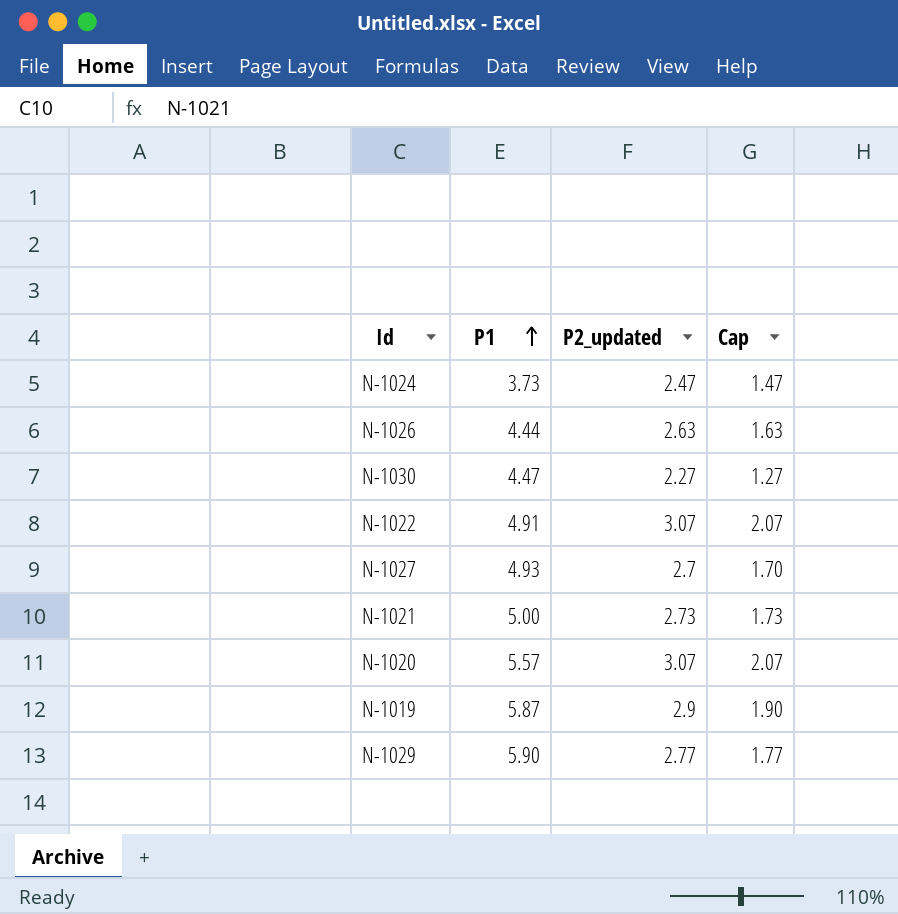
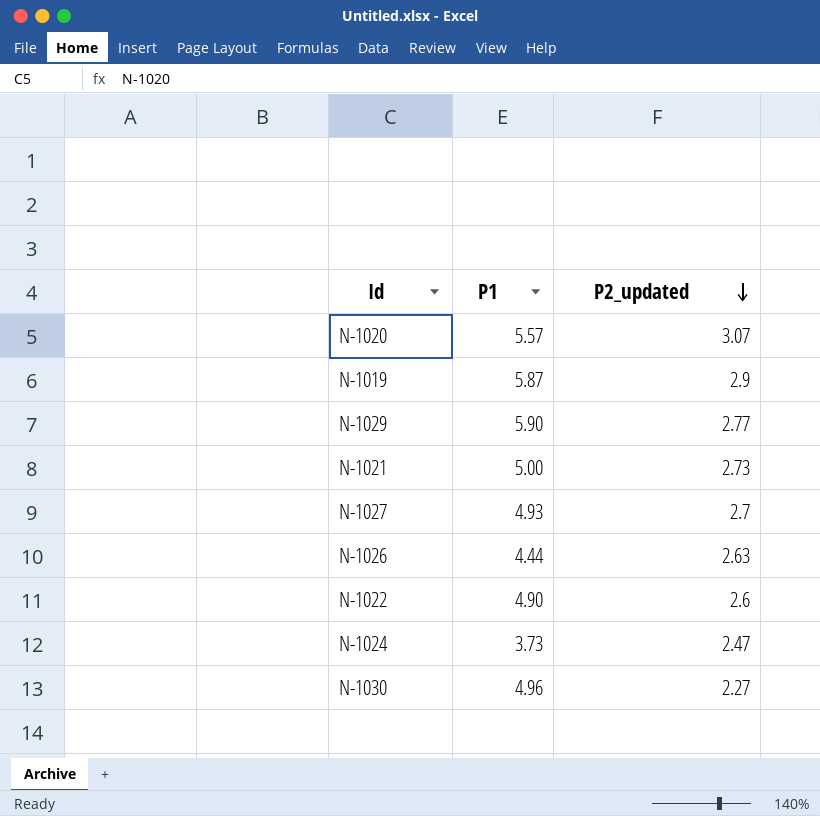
row order: P1 ascending -> P2_updated descending
column Cap | formula: [P2_updated] - 1 -> none
N-1022 | P1: 4.91 -> 4.90
N-1022 | P2_updated: 3.07 -> 2.6
N-1030 | P1: 4.47 -> 4.96

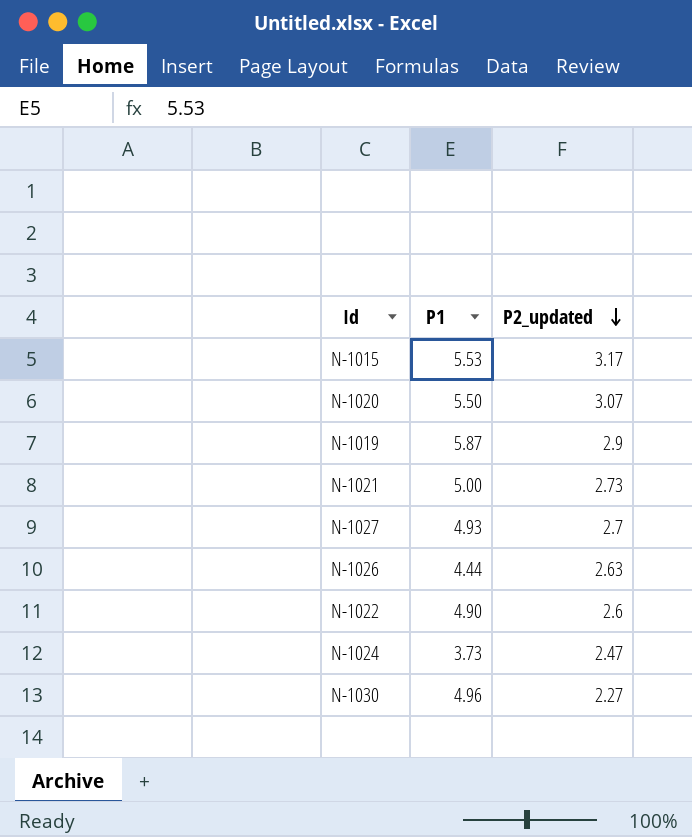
row N-1029: 5.90 | 2.77 -> none
row N-1015: none -> 5.53 | 3.17
N-1020 | P1: 5.57 -> 5.50

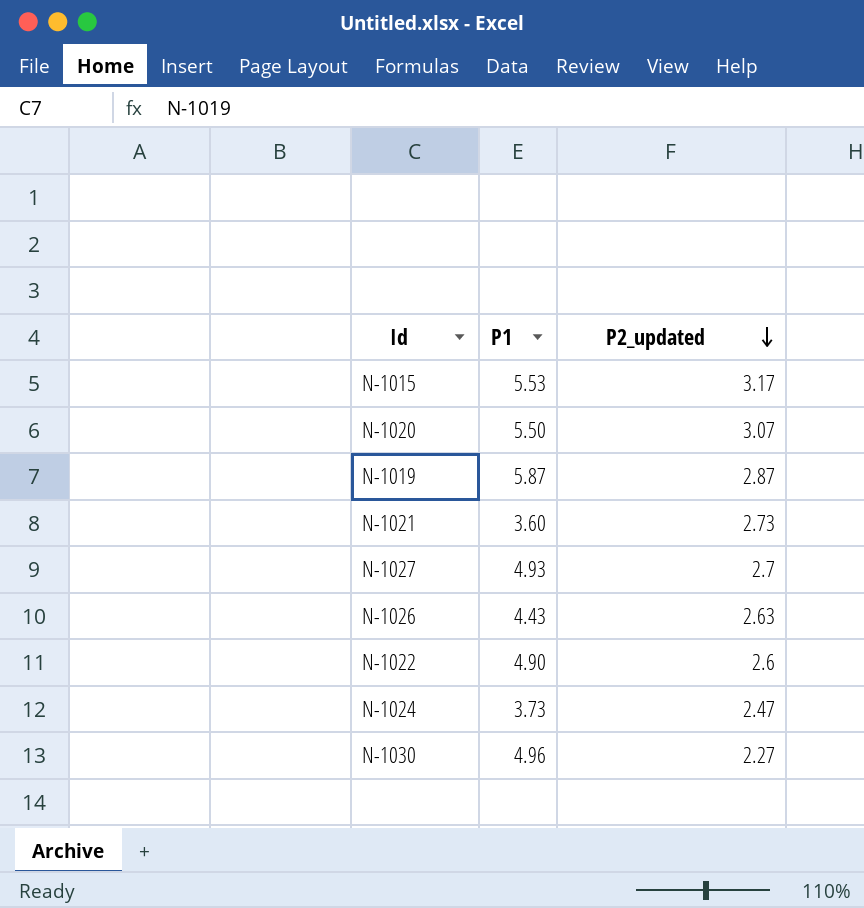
N-1019 | P2_updated: 2.9 -> 2.87
N-1021 | P1: 5.00 -> 3.60
N-1026 | P1: 4.44 -> 4.43

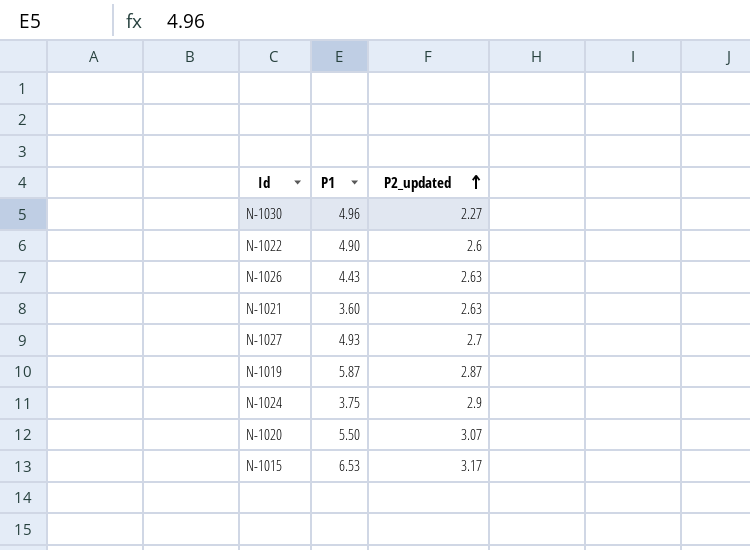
row order: P2_updated descending -> P2_updated ascending
N-1021 | P2_updated: 2.73 -> 2.63
N-1024 | P1: 3.73 -> 3.75
N-1024 | P2_updated: 2.47 -> 2.9
N-1015 | P1: 5.53 -> 6.53

